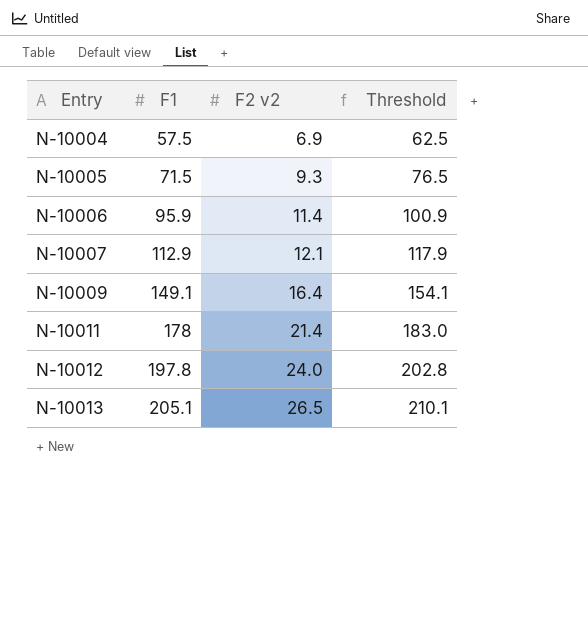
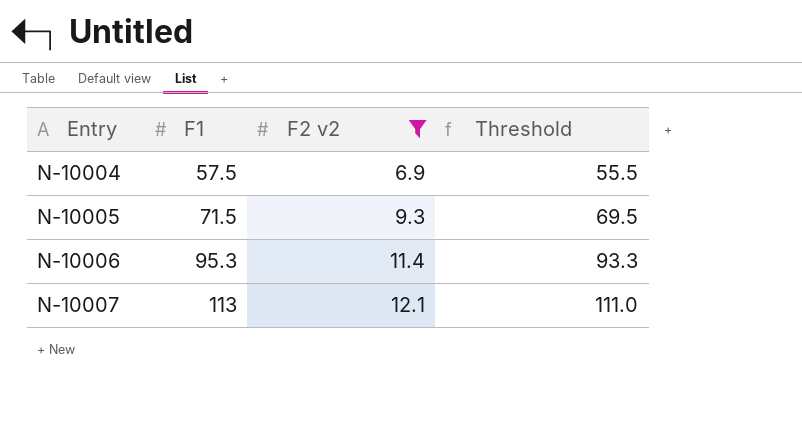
filter: none -> F2 v2 <= 12.1
column Threshold | formula: [F1] + 5 -> [F1] - 2
N-10006 | F1: 95.9 -> 95.3
N-10007 | F1: 112.9 -> 113

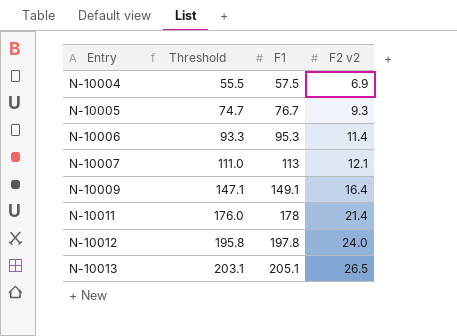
filter: F2 v2 <= 12.1 -> none
column Threshold | position: 4 -> 2
N-10005 | Threshold: 69.5 -> 74.7
N-10005 | F1: 71.5 -> 76.7

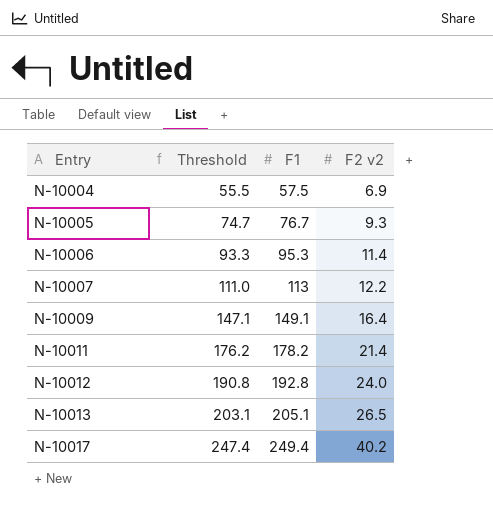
N-10007 | F2 v2: 12.1 -> 12.2
N-10011 | Threshold: 176.0 -> 176.2
N-10011 | F1: 178 -> 178.2
N-10012 | Threshold: 195.8 -> 190.8
N-10012 | F1: 197.8 -> 192.8
row N-10017: none -> 247.4 | 249.4 | 40.2

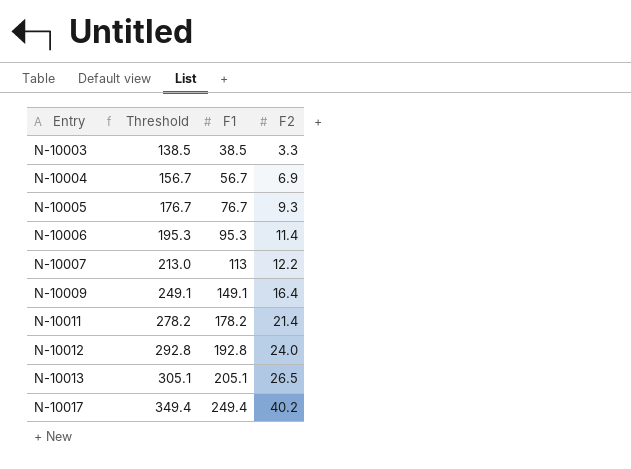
column Threshold | formula: [F1] - 2 -> [F1] + 100
column name: F2 v2 -> F2
row N-10003: none -> 138.5 | 38.5 | 3.3
N-10004 | F1: 57.5 -> 56.7

